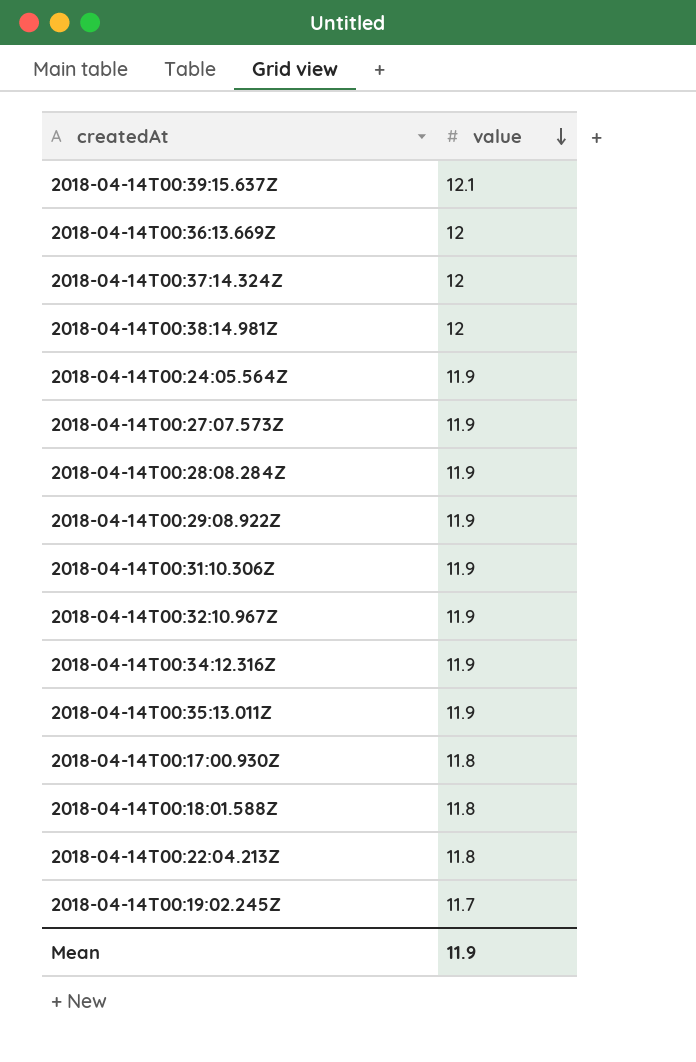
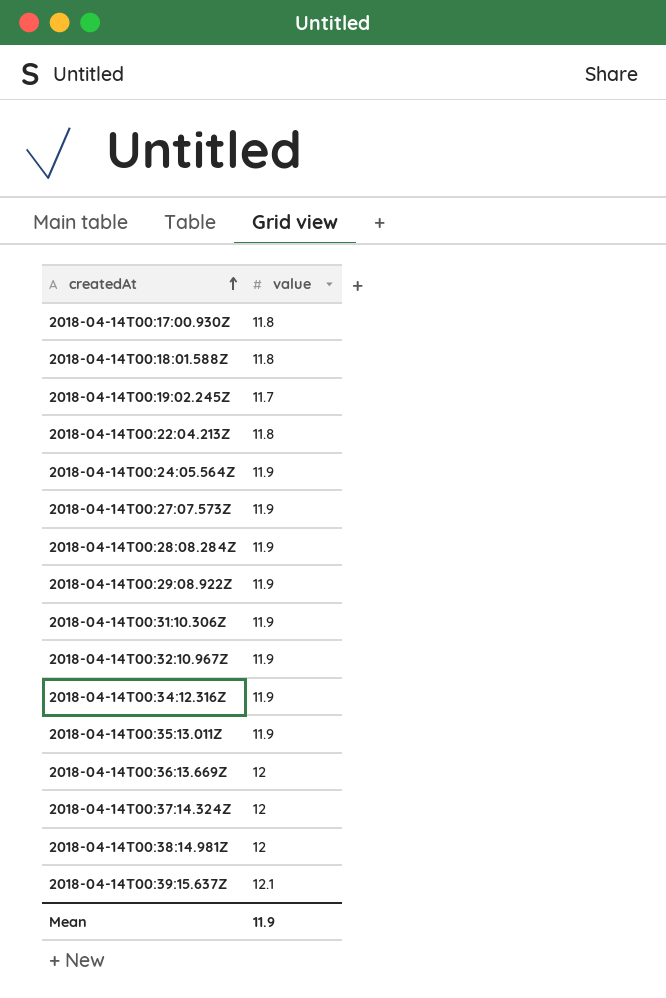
row order: value descending -> createdAt ascending

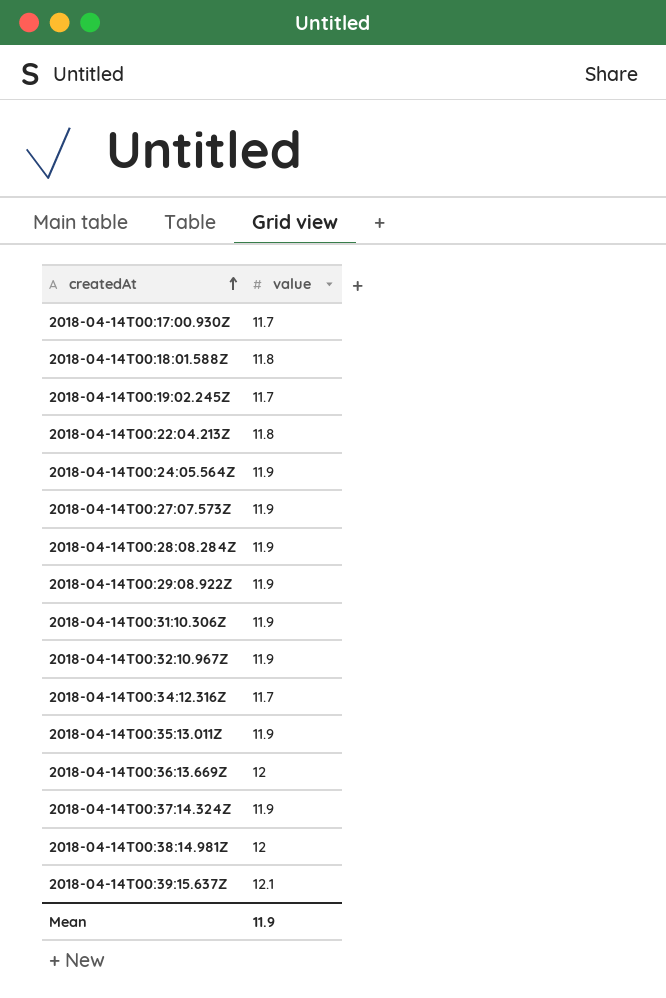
2018-04-14T00:17:00.930Z | value: 11.8 -> 11.7
2018-04-14T00:34:12.316Z | value: 11.9 -> 11.7
2018-04-14T00:37:14.324Z | value: 12 -> 11.9

